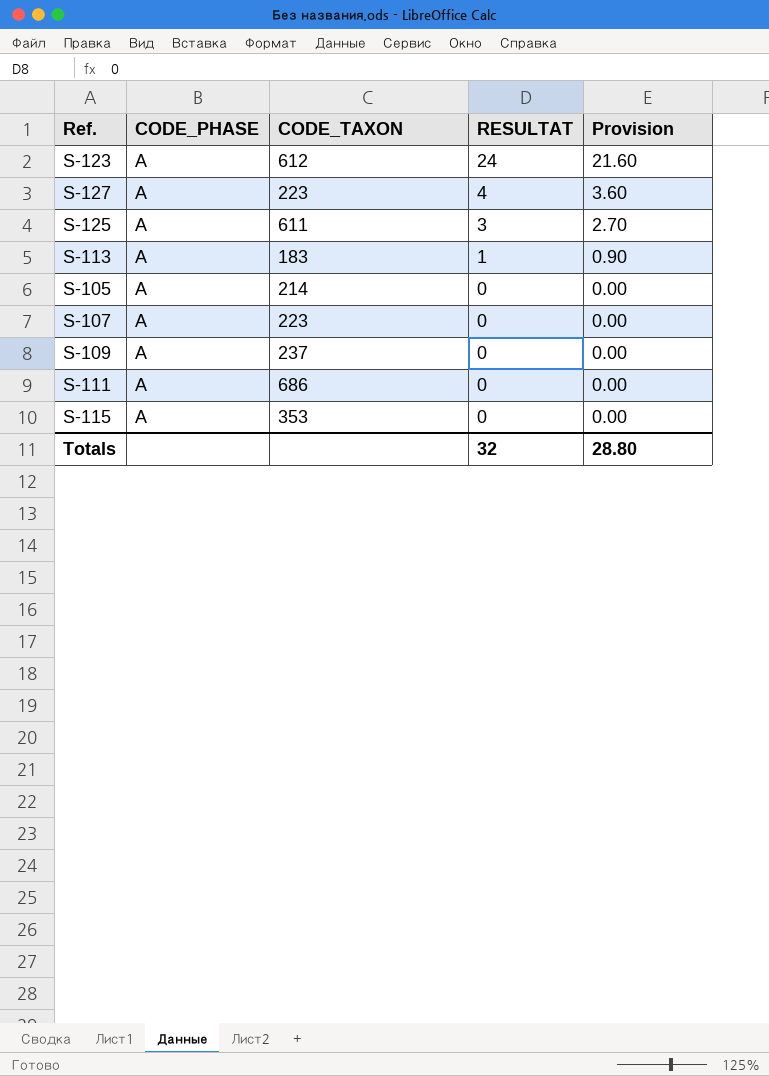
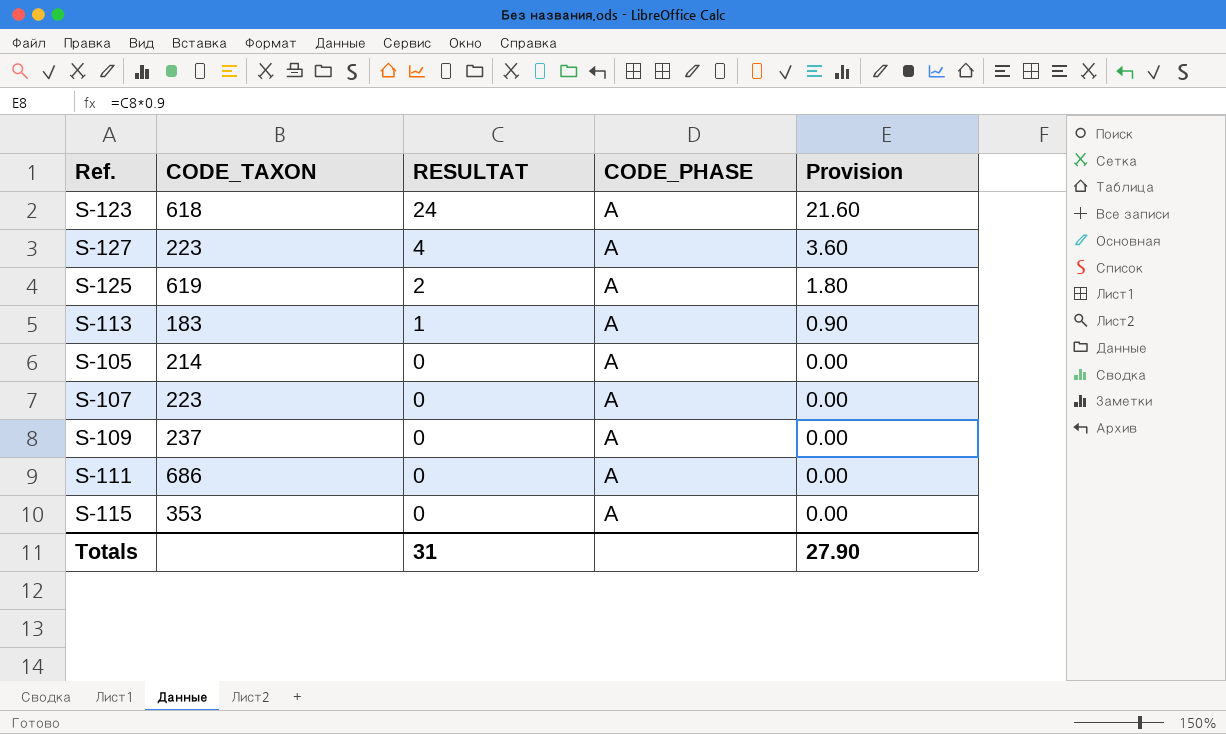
column CODE_PHASE | position: 2 -> 4
S-123 | CODE_TAXON: 612 -> 618
S-125 | CODE_TAXON: 611 -> 619
S-125 | RESULTAT: 3 -> 2
S-125 | Provision: 2.70 -> 1.80
Totals | RESULTAT: 32 -> 31
Totals | Provision: 28.80 -> 27.90

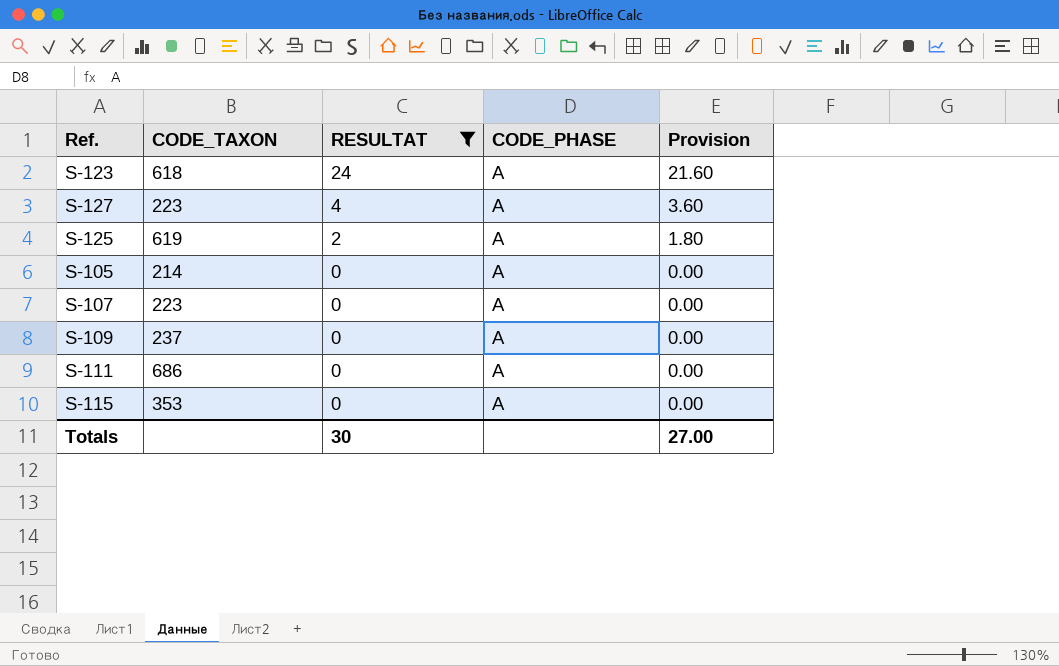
filter: none -> RESULTAT != 1
Totals | RESULTAT: 31 -> 30
Totals | Provision: 27.90 -> 27.00

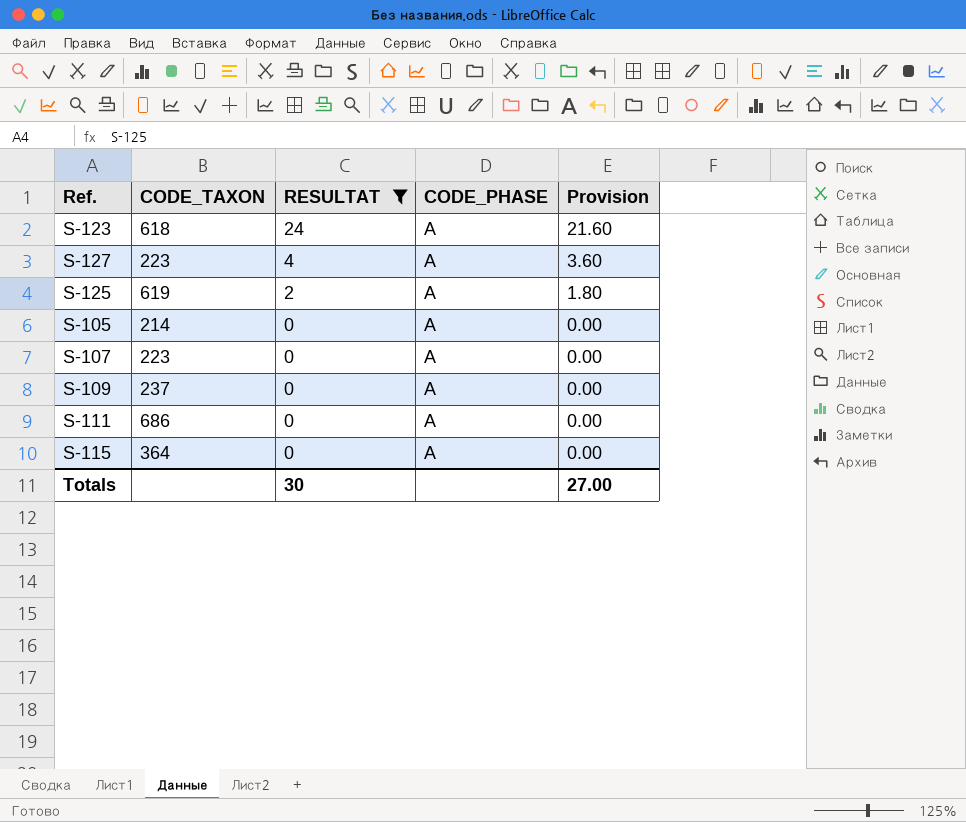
S-115 | CODE_TAXON: 353 -> 364

